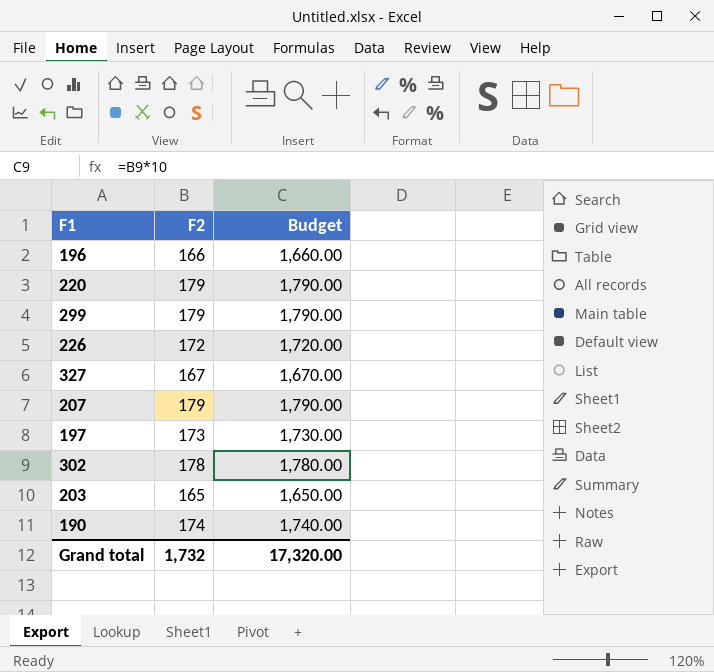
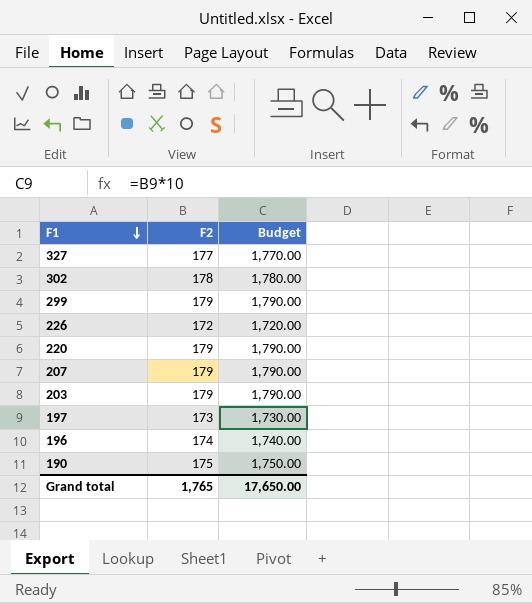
row order: none -> F1 descending
327 | F2: 167 -> 177
327 | Budget: 1,670.00 -> 1,770.00
203 | F2: 165 -> 179
203 | Budget: 1,650.00 -> 1,790.00
196 | F2: 166 -> 174
196 | Budget: 1,660.00 -> 1,740.00
190 | F2: 174 -> 175
190 | Budget: 1,740.00 -> 1,750.00
Grand total | F2: 1,732 -> 1,765
Grand total | Budget: 17,320.00 -> 17,650.00

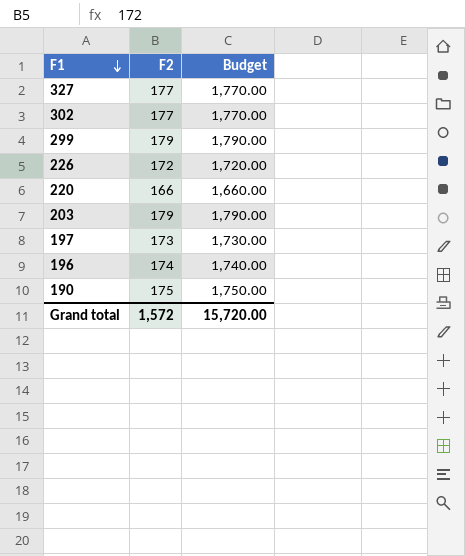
row 207: 179 | 1,790.00 -> none
302 | F2: 178 -> 177
302 | Budget: 1,780.00 -> 1,770.00
220 | F2: 179 -> 166
220 | Budget: 1,790.00 -> 1,660.00
Grand total | F2: 1,765 -> 1,572
Grand total | Budget: 17,650.00 -> 15,720.00

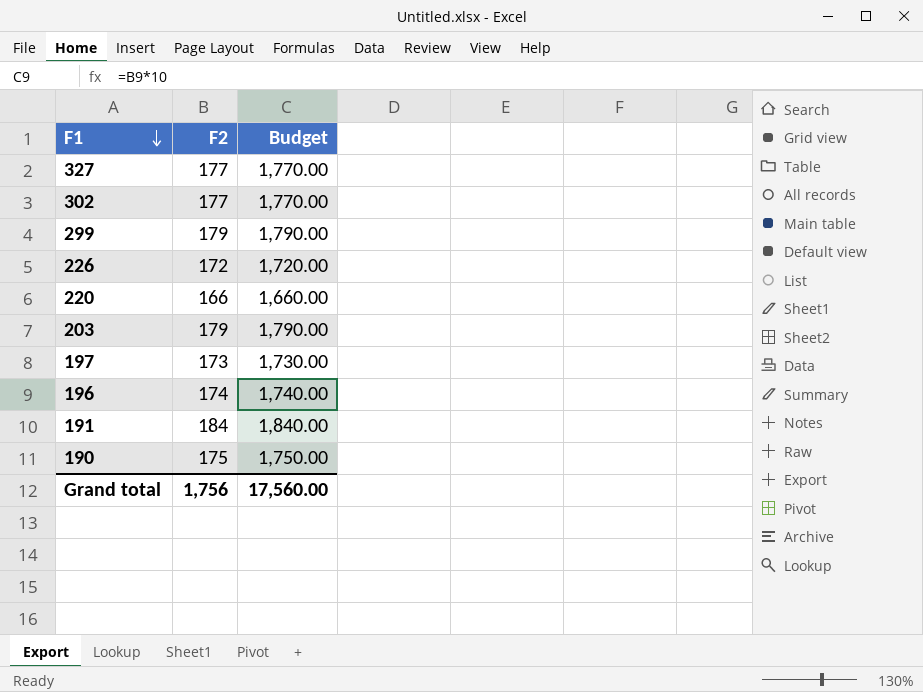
row 191: none -> 184 | 1,840.00
Grand total | F2: 1,572 -> 1,756
Grand total | Budget: 15,720.00 -> 17,560.00

